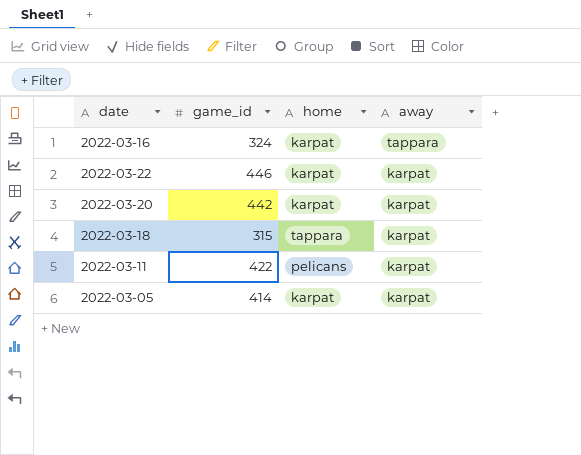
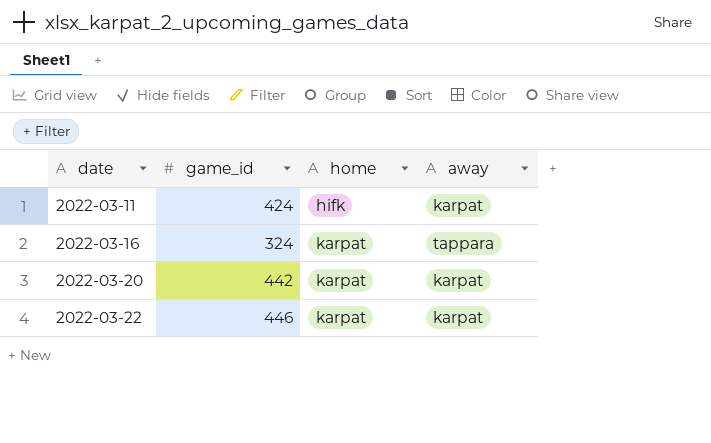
row order: away descending -> date ascending
row 2022-03-18: 315 | tappara | karpat -> none
row 2022-03-05: 414 | karpat | karpat -> none
2022-03-11 | game_id: 422 -> 424
2022-03-11 | home: pelicans -> hifk

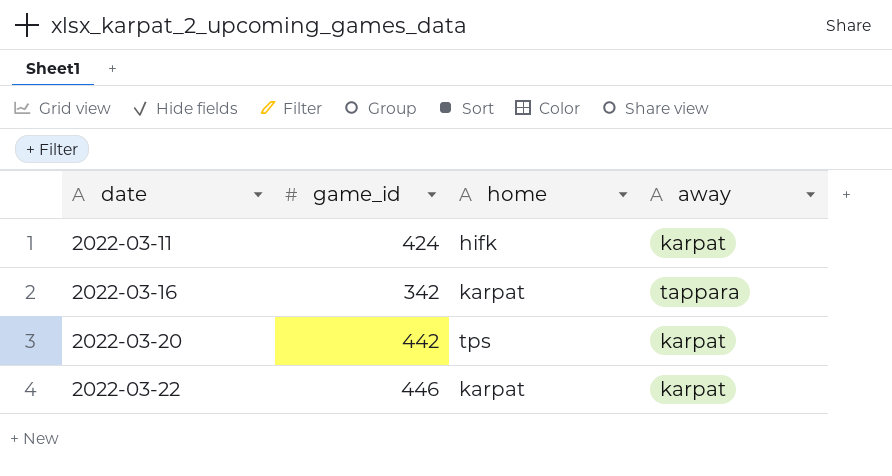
2022-03-16 | game_id: 324 -> 342
2022-03-20 | home: karpat -> tps

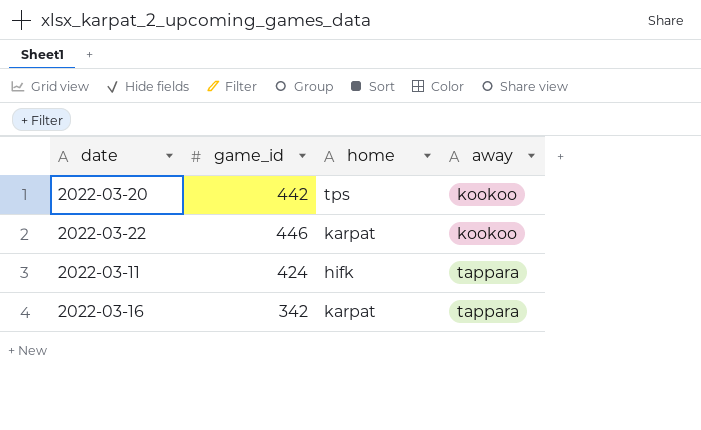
row order: date ascending -> away ascending
2022-03-20 | away: karpat -> kookoo
2022-03-22 | away: karpat -> kookoo
2022-03-11 | away: karpat -> tappara

